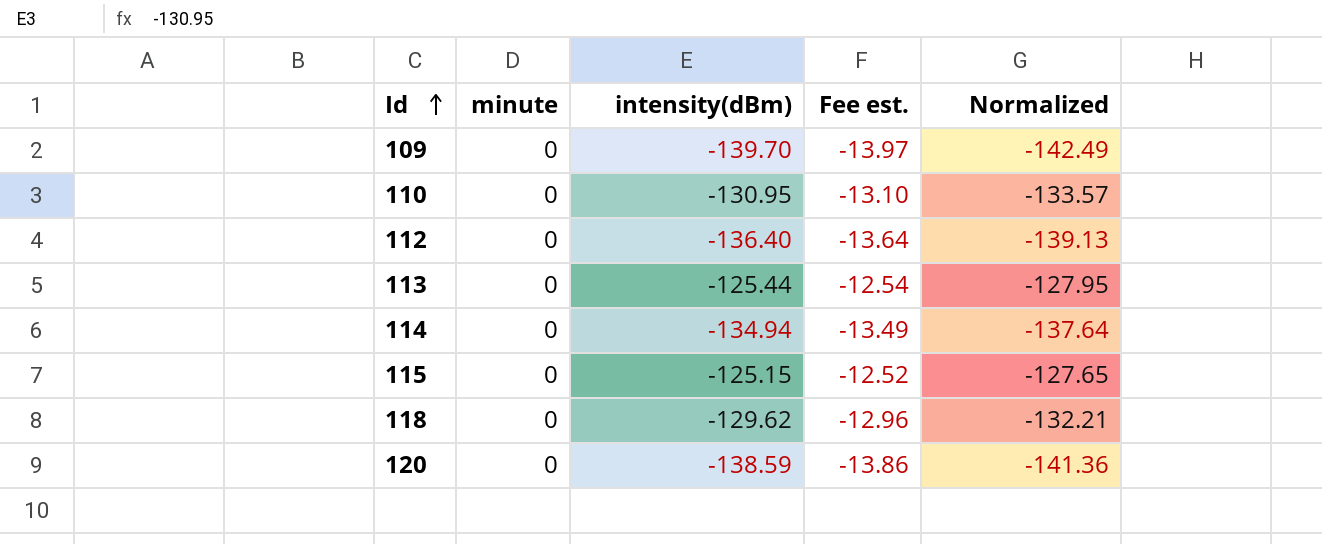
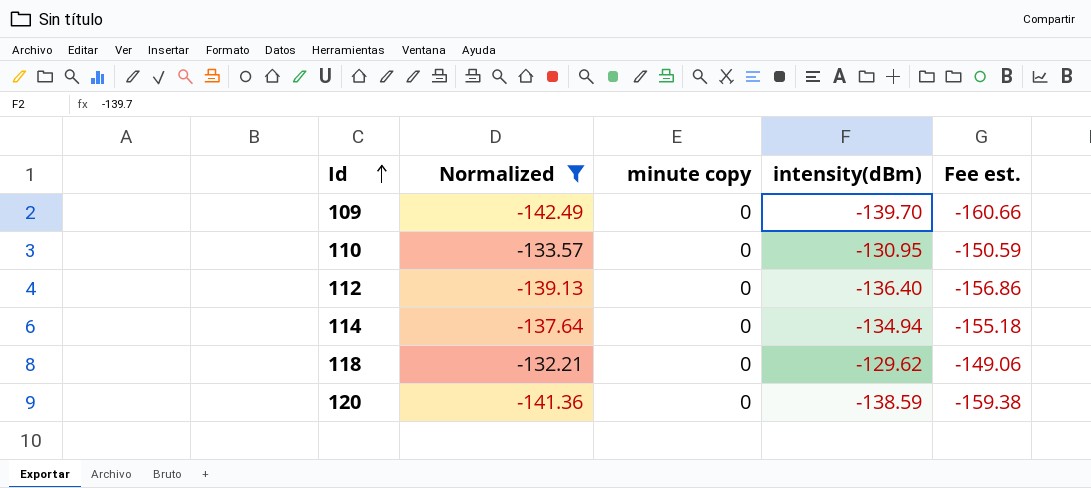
filter: none -> Normalized <= -132.21
column Normalized | position: 5 -> 2
column name: minute -> minute copy
column Fee est. | formula: [intensity(dBm)] * 0.1 -> [intensity(dBm)] * 1.15

